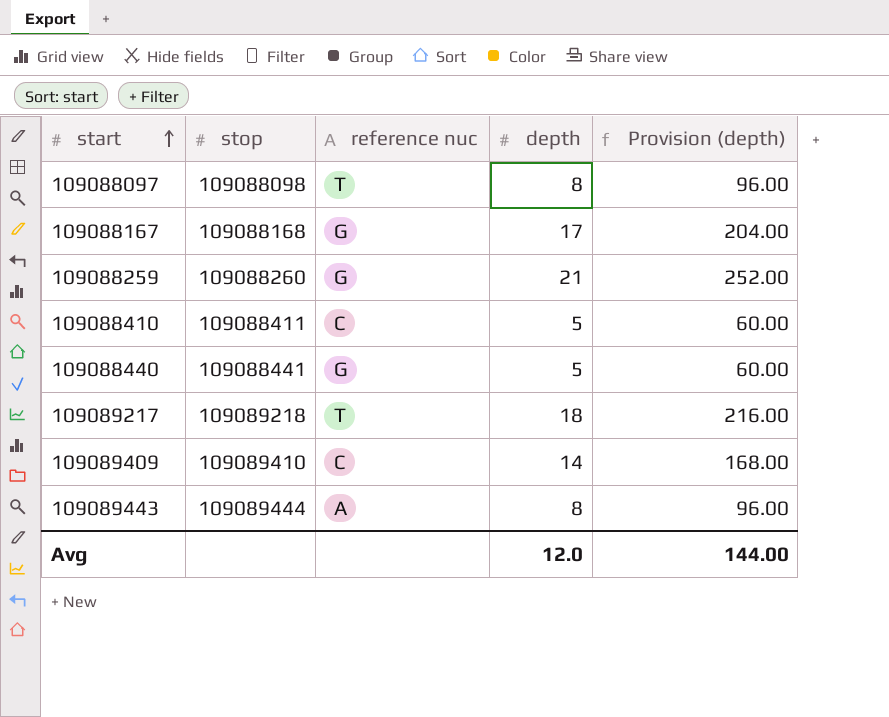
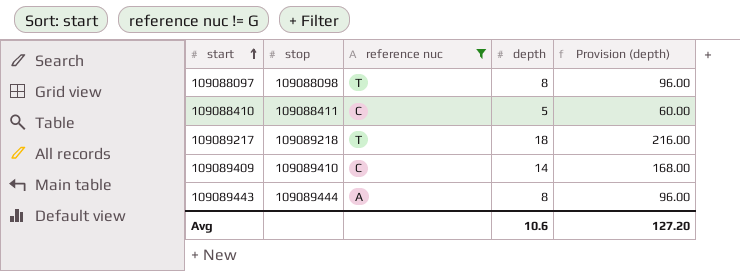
filter: none -> reference nuc != G
Avg | depth: 12.0 -> 10.6
Avg | Provision (depth): 144.00 -> 127.20

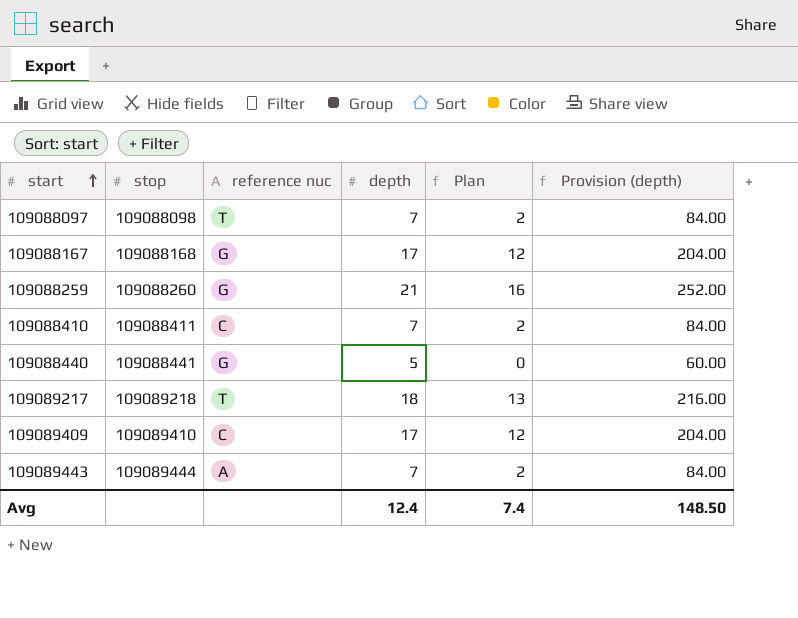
filter: reference nuc != G -> none
column Plan | formula: none -> [depth] - 5
109088097 | depth: 8 -> 7
109088097 | Provision (depth): 96.00 -> 84.00
109088410 | depth: 5 -> 7
109088410 | Provision (depth): 60.00 -> 84.00
109089409 | depth: 14 -> 17
109089409 | Provision (depth): 168.00 -> 204.00
109089443 | depth: 8 -> 7
109089443 | Provision (depth): 96.00 -> 84.00
Avg | depth: 10.6 -> 12.4
Avg | Provision (depth): 127.20 -> 148.50

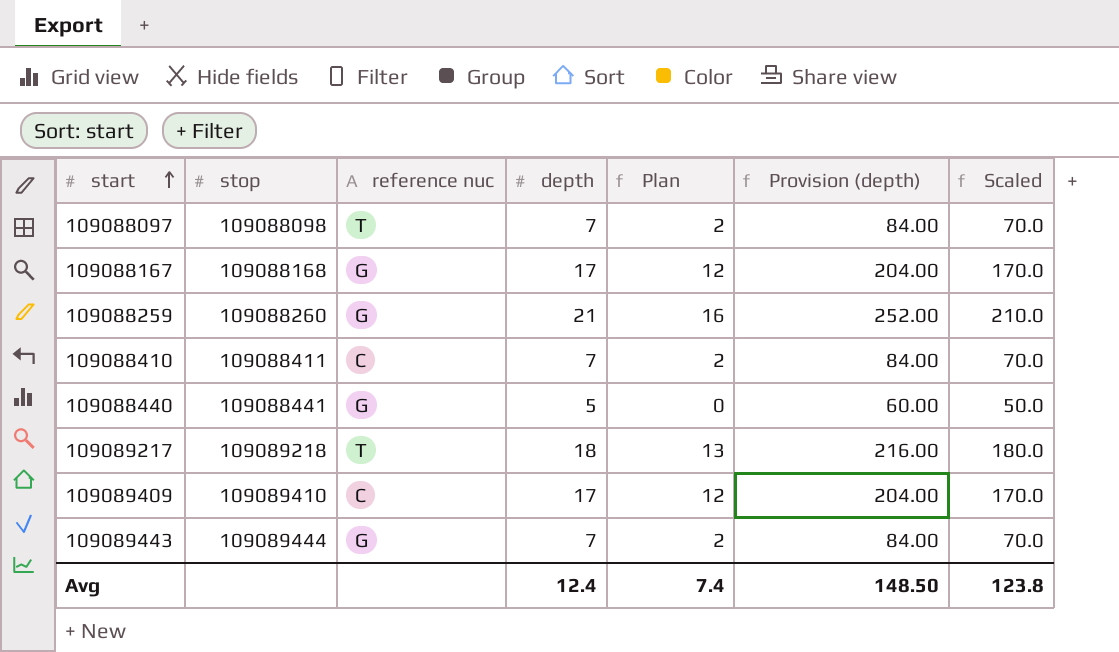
column Scaled | formula: none -> [depth] * 10
109089443 | reference nuc: A -> G

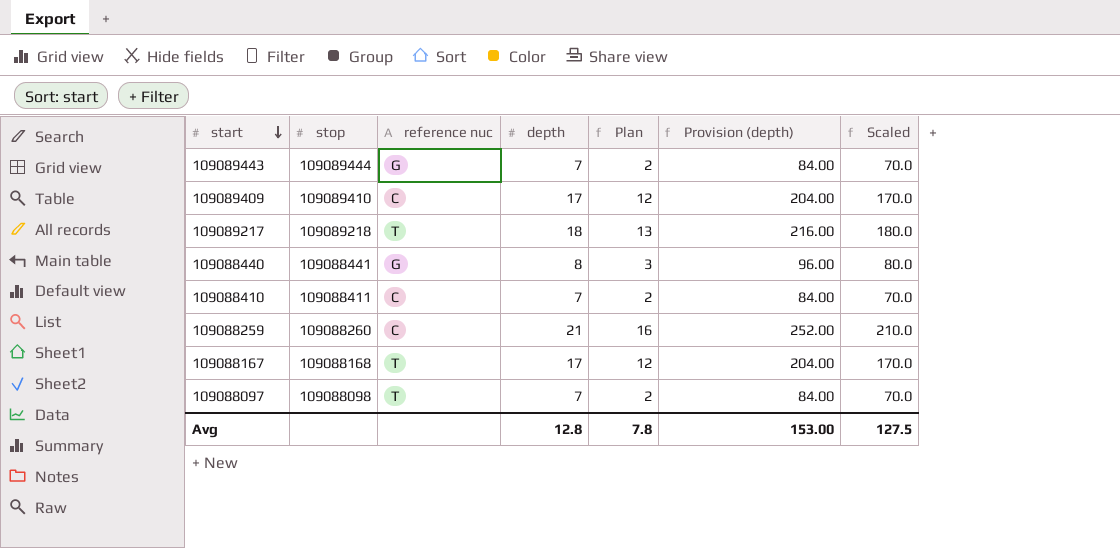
row order: start ascending -> start descending
109088440 | depth: 5 -> 8
109088440 | Plan: 0 -> 3
109088440 | Provision (depth): 60.00 -> 96.00
109088440 | Scaled: 50.0 -> 80.0
109088259 | reference nuc: G -> C
109088167 | reference nuc: G -> T
Avg | depth: 12.4 -> 12.8
Avg | Plan: 7.4 -> 7.8
Avg | Provision (depth): 148.50 -> 153.00
Avg | Scaled: 123.8 -> 127.5

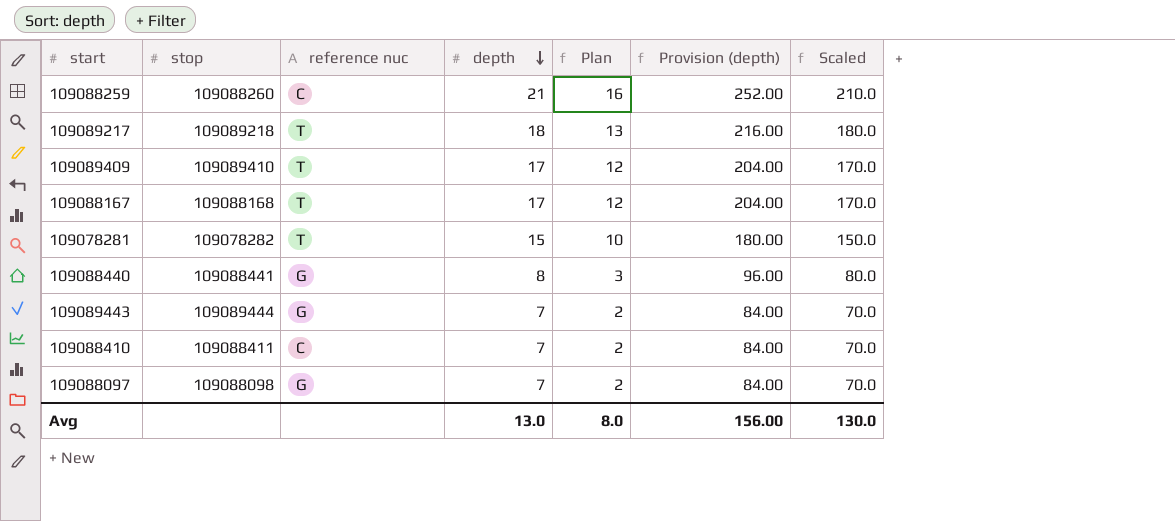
row order: start descending -> depth descending
109089409 | reference nuc: C -> T
row 109078281: none -> 109078282 | T | 15 | 10 | 180.00 | 150.0
109088097 | reference nuc: T -> G
Avg | depth: 12.8 -> 13.0
Avg | Plan: 7.8 -> 8.0
Avg | Provision (depth): 153.00 -> 156.00
Avg | Scaled: 127.5 -> 130.0

